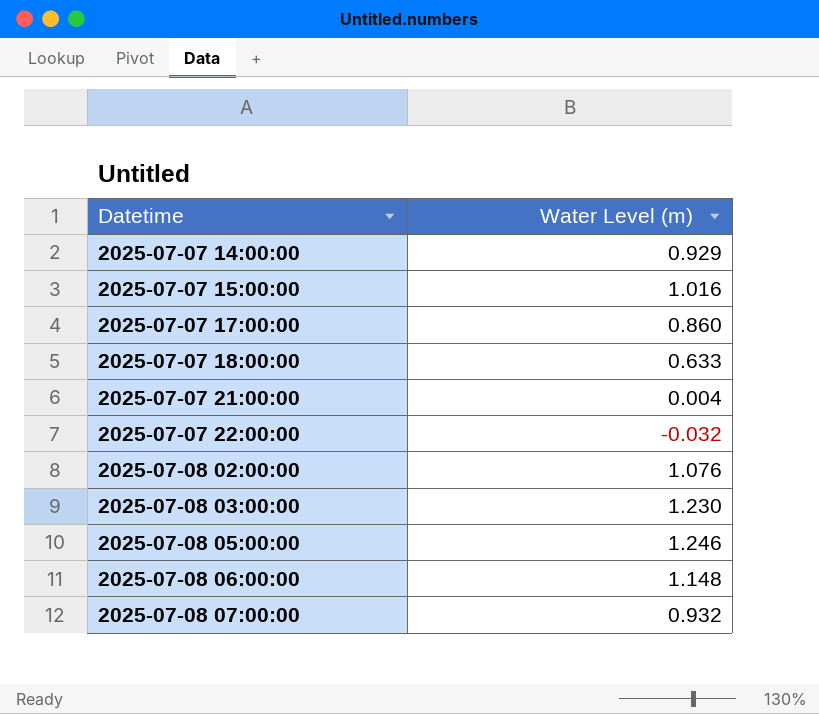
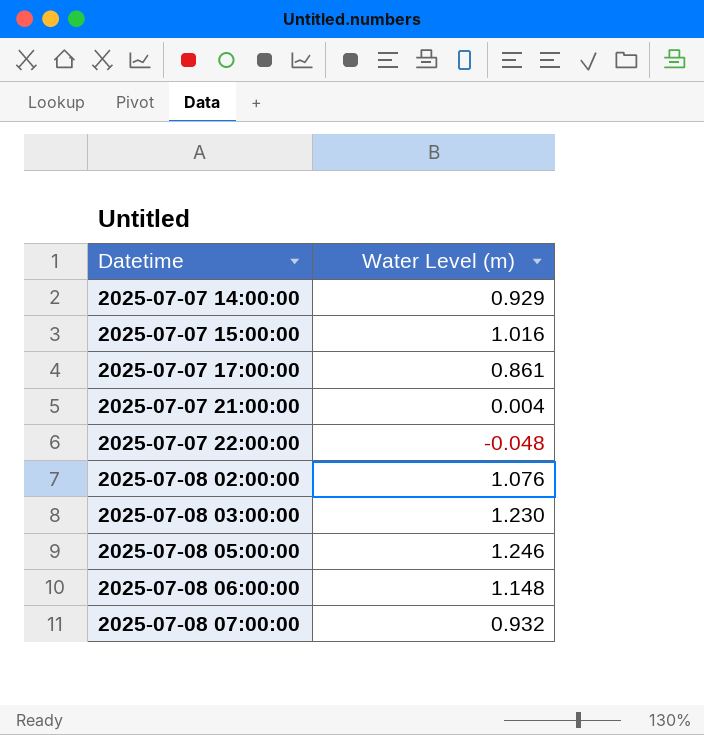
row 2025-07-07 18:00:00: 0.633 -> none
2025-07-07 17:00:00 | Water Level (m): 0.860 -> 0.861
2025-07-07 22:00:00 | Water Level (m): -0.032 -> -0.048

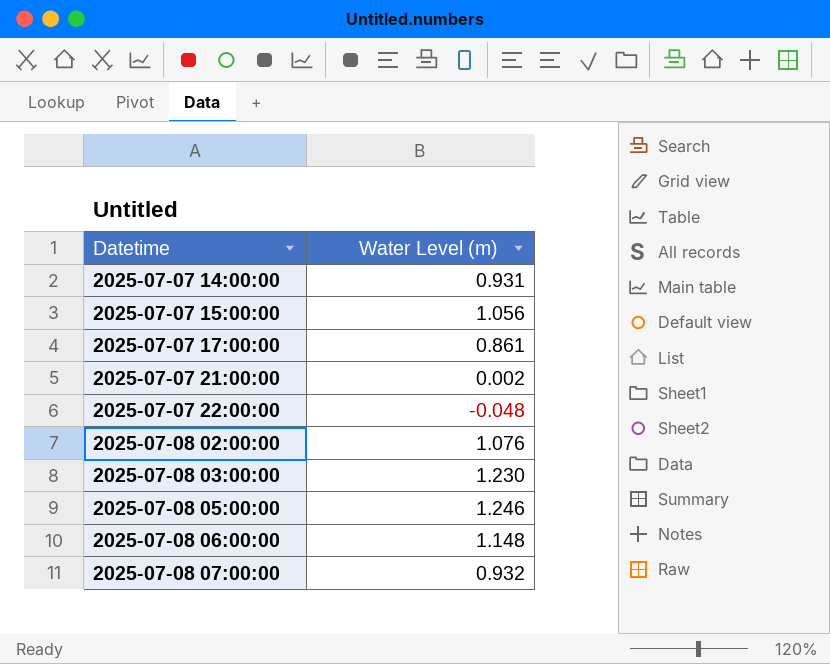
2025-07-07 14:00:00 | Water Level (m): 0.929 -> 0.931
2025-07-07 15:00:00 | Water Level (m): 1.016 -> 1.056
2025-07-07 21:00:00 | Water Level (m): 0.004 -> 0.002

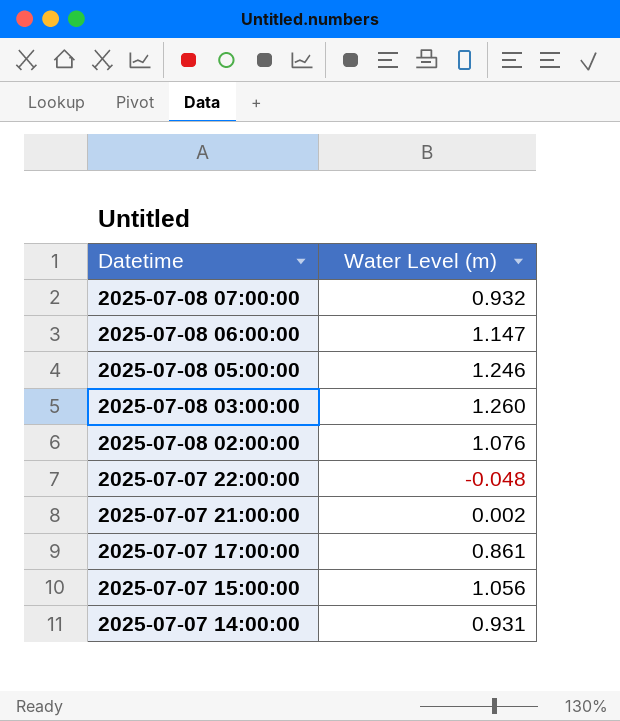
row order: Datetime ascending -> Datetime descending
2025-07-08 06:00:00 | Water Level (m): 1.148 -> 1.147
2025-07-08 03:00:00 | Water Level (m): 1.230 -> 1.260

